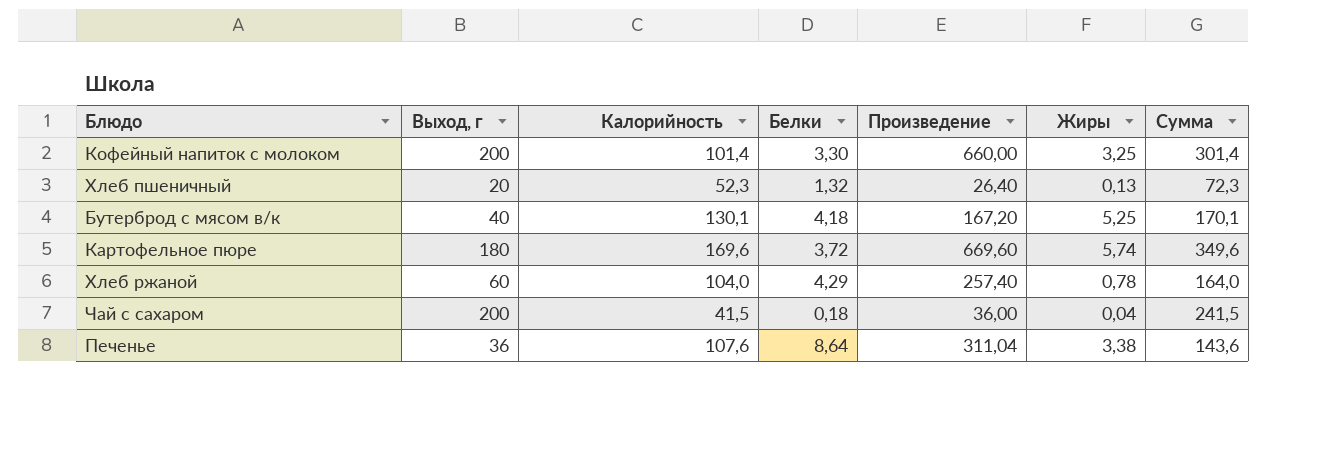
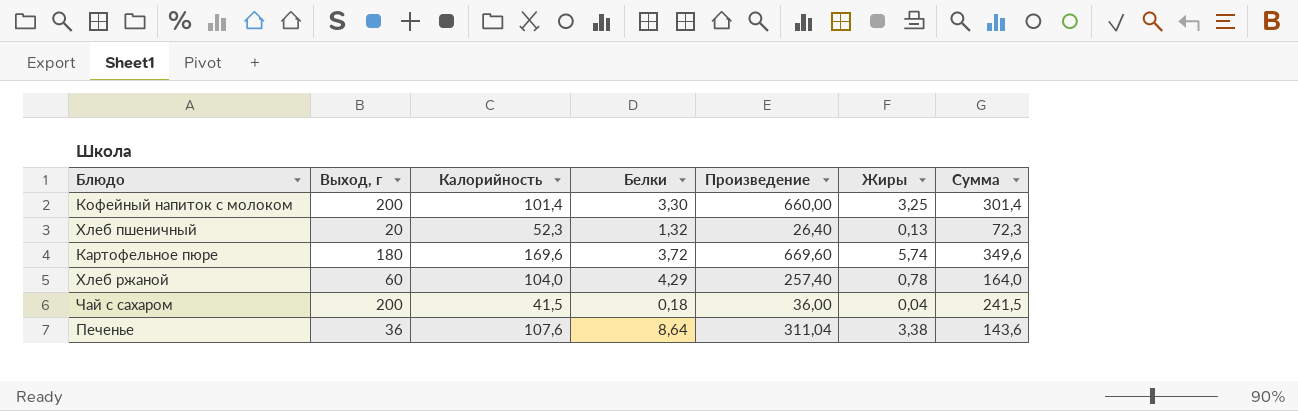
row Бутерброд с мясом в/к: 40 | 130,1 | 4,18 | 167,20 | 5,25 | 170,1 -> none

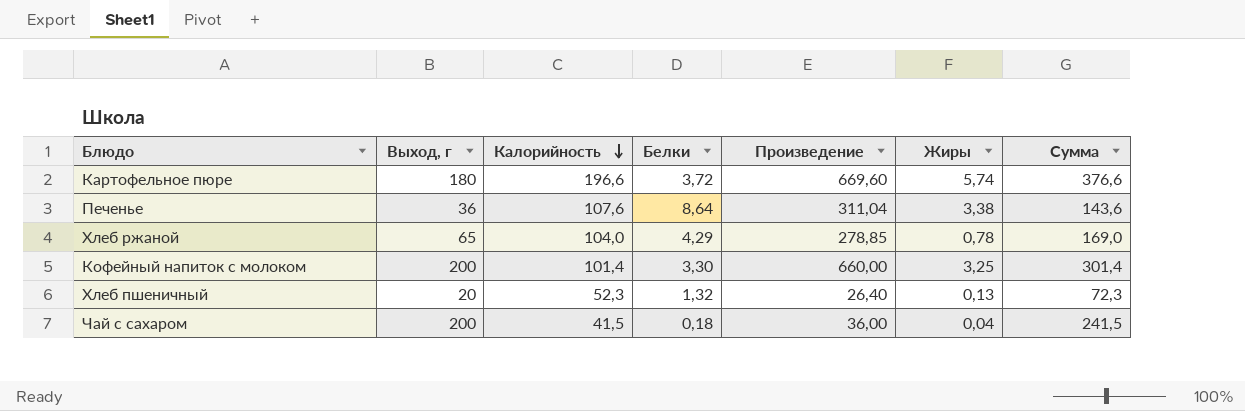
row order: none -> Калорийность descending
Картофельное пюре | Калорийность: 169,6 -> 196,6
Картофельное пюре | Сумма: 349,6 -> 376,6
Хлеб ржаной | Выход, г: 60 -> 65
Хлеб ржаной | Произведение: 257,40 -> 278,85
Хлеб ржаной | Сумма: 164,0 -> 169,0

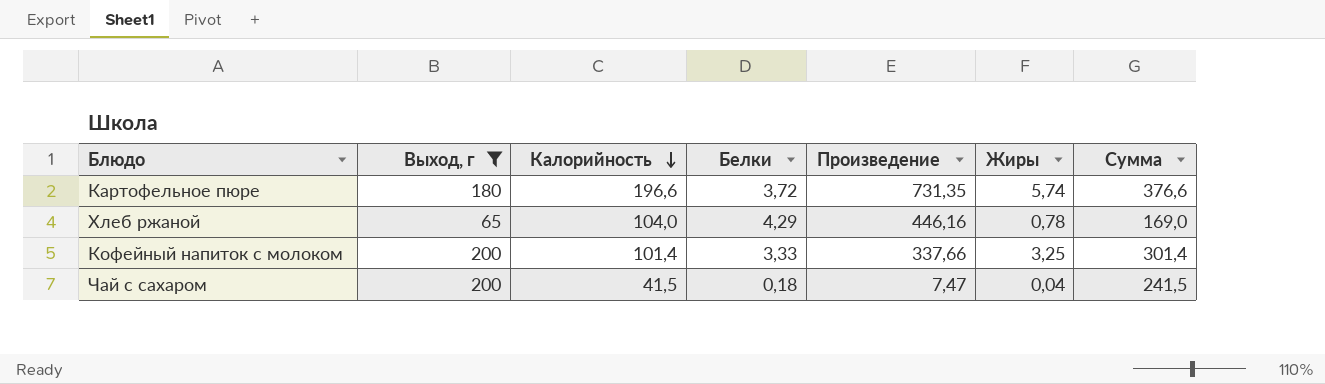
filter: none -> Выход, г >= 65
column Произведение | formula: [Выход, г] * [Белки] -> [Калорийность] * [Белки]
Кофейный напиток с молоком | Белки: 3,30 -> 3,33

